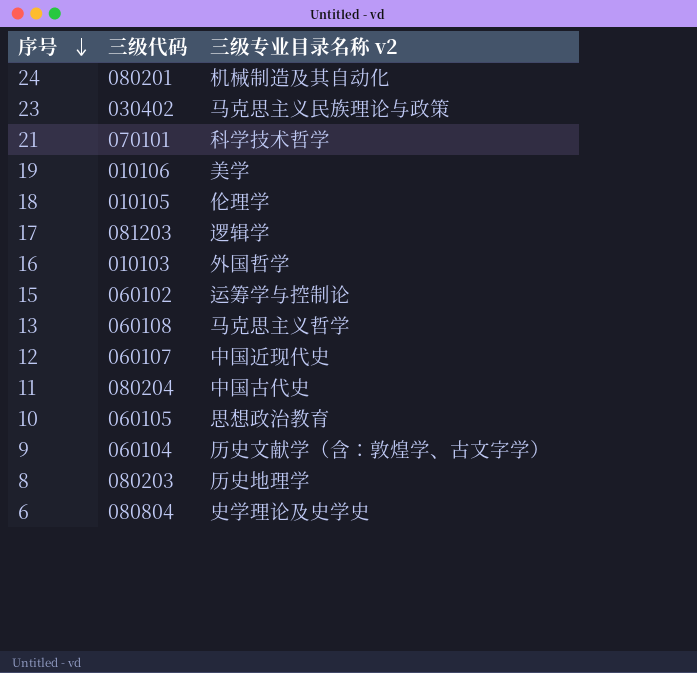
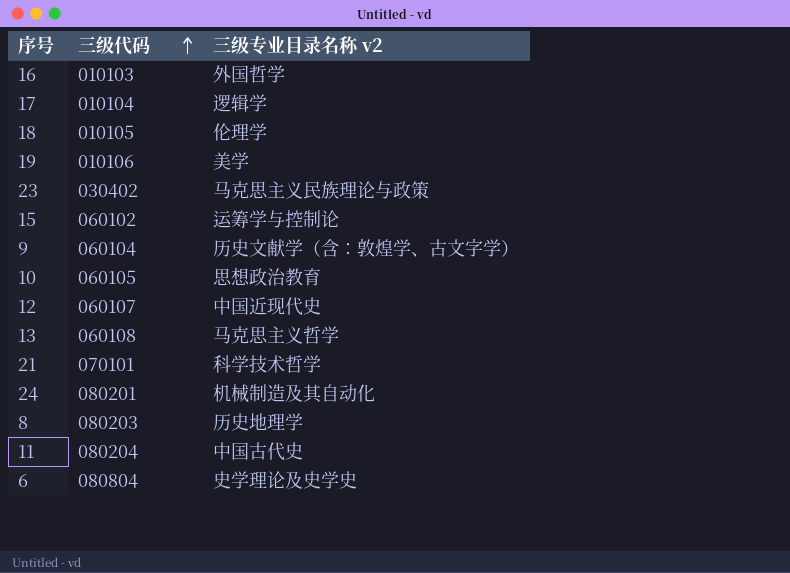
row order: 序号 descending -> 三级代码 ascending
17 | 三级代码: 081203 -> 010104

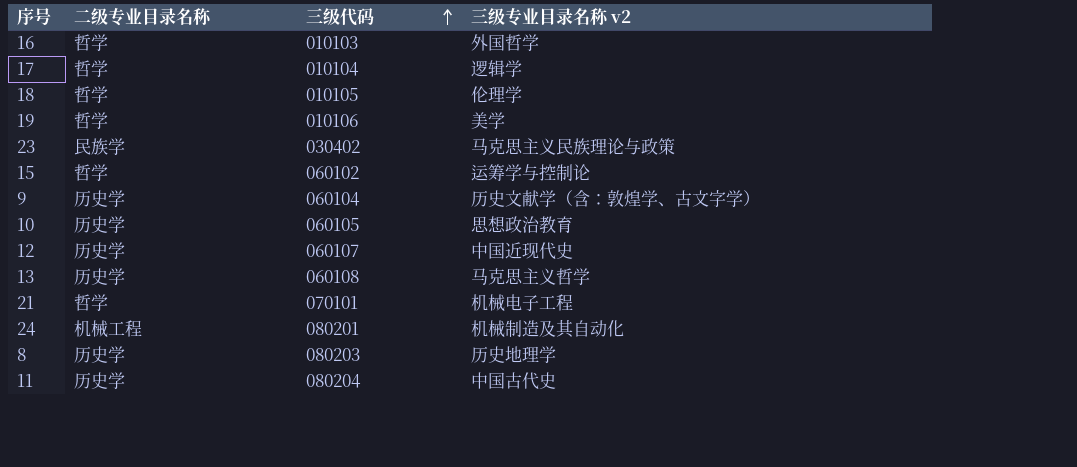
column 二级专业目录名称 | position: none -> 2
row 6: 080804 | 史学理论及史学史 -> none
21 | 三级专业目录名称 v2: 科学技术哲学 -> 机械电子工程

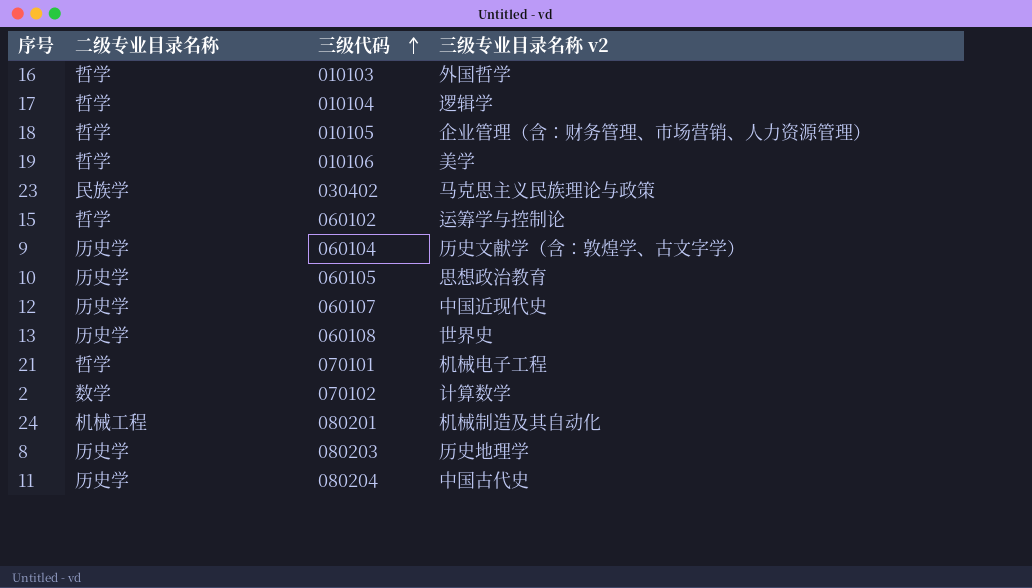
18 | 三级专业目录名称 v2: 伦理学 -> 企业管理（含：财务管理、市场营销、人力资源管理）
13 | 三级专业目录名称 v2: 马克思主义哲学 -> 世界史
row 2: none -> 数学 | 070102 | 计算数学

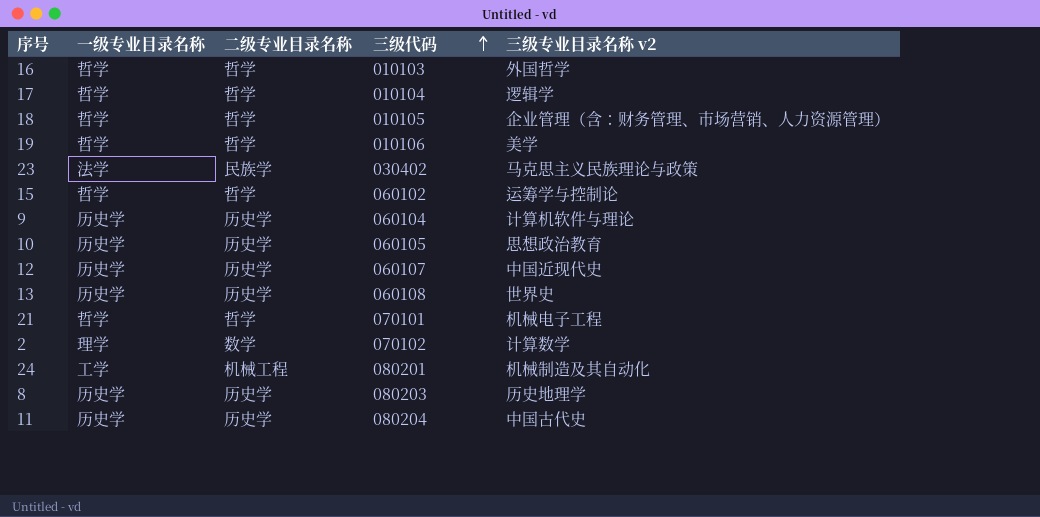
column 一级专业目录名称 | position: none -> 2
9 | 三级专业目录名称 v2: 历史文献学（含：敦煌学、古文字学） -> 计算机软件与理论

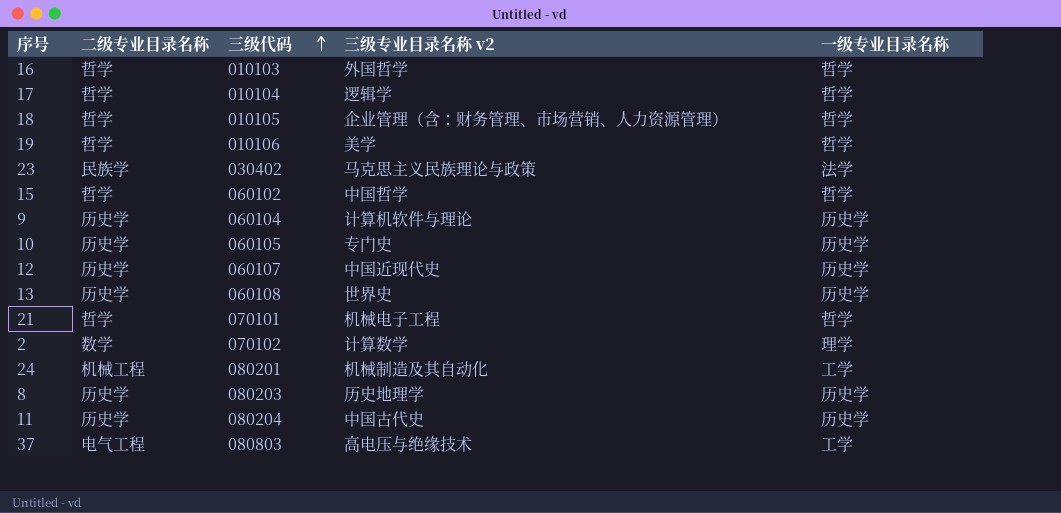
column 一级专业目录名称 | position: 2 -> 5
15 | 三级专业目录名称 v2: 运筹学与控制论 -> 中国哲学
10 | 三级专业目录名称 v2: 思想政治教育 -> 专门史
row 37: none -> 电气工程 | 080803 | 高电压与绝缘技术 | 工学

